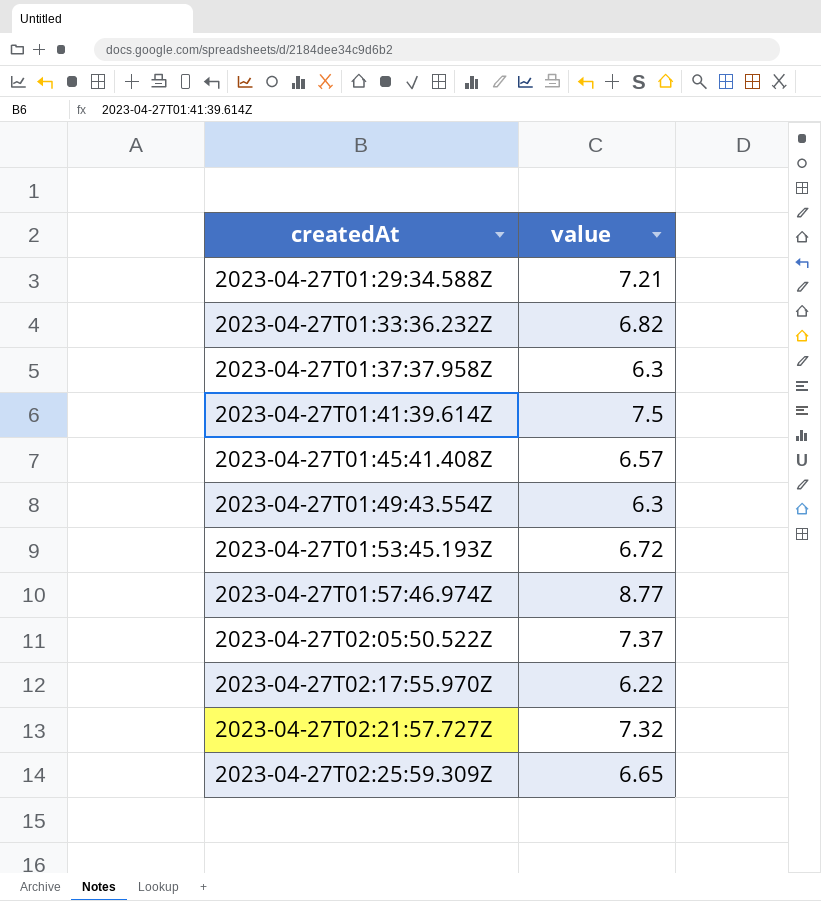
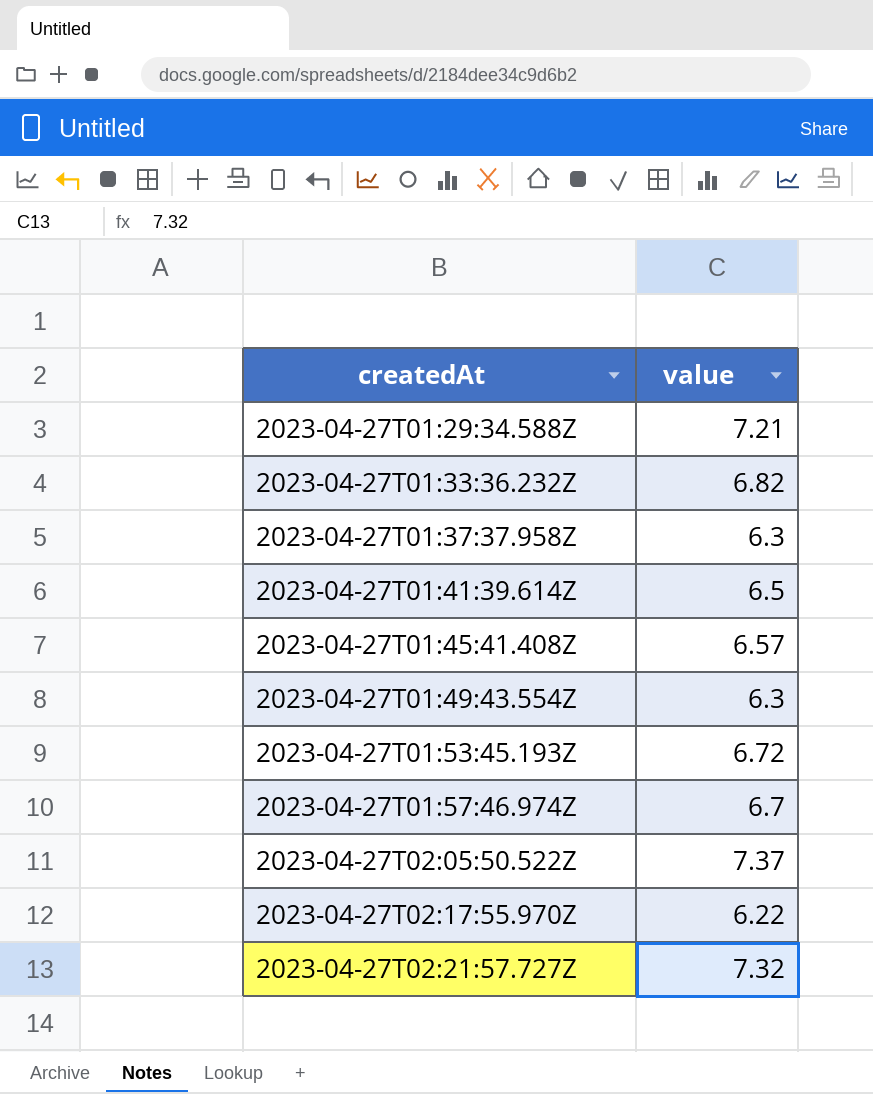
row 2023-04-27T02:25:59.309Z: 6.65 -> none
2023-04-27T01:41:39.614Z | value: 7.5 -> 6.5
2023-04-27T01:57:46.974Z | value: 8.77 -> 6.7

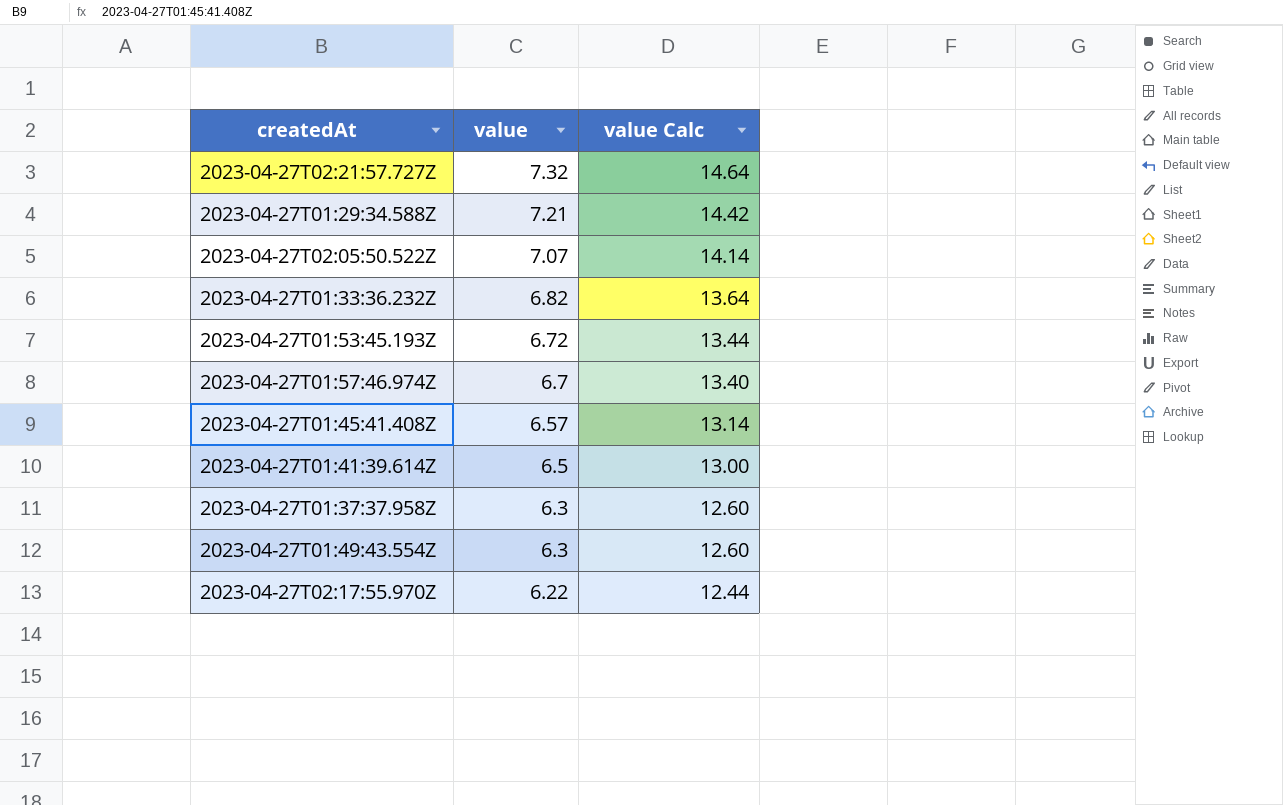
row order: createdAt ascending -> value descending
column value Calc | formula: none -> [value] * 2
2023-04-27T02:05:50.522Z | value: 7.37 -> 7.07

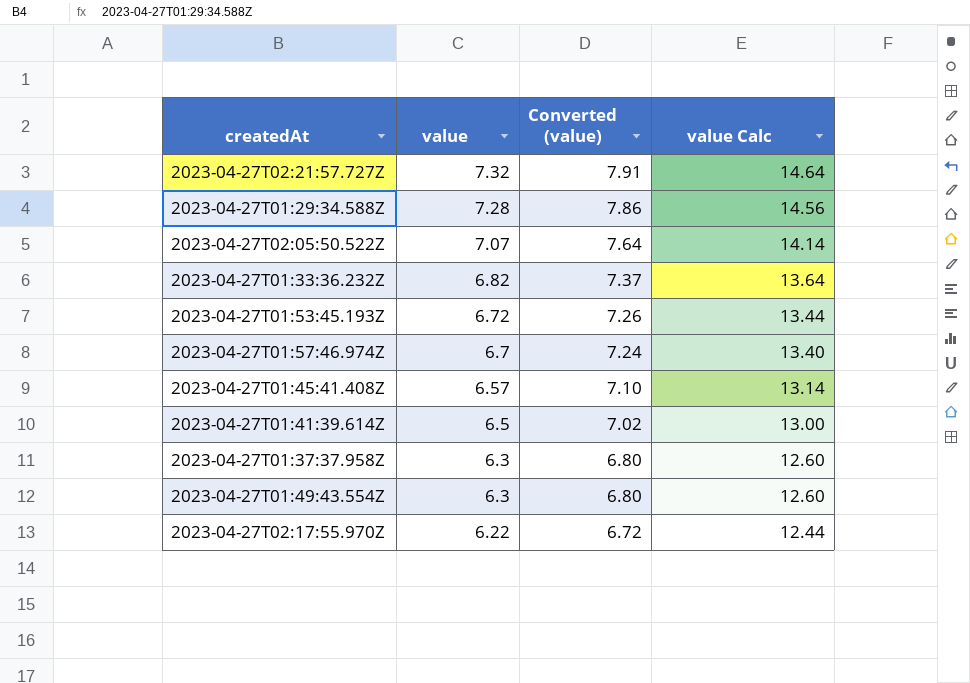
column Converted (value) | formula: none -> [value] * 1.08
2023-04-27T01:29:34.588Z | value: 7.21 -> 7.28
2023-04-27T01:29:34.588Z | value Calc: 14.42 -> 14.56

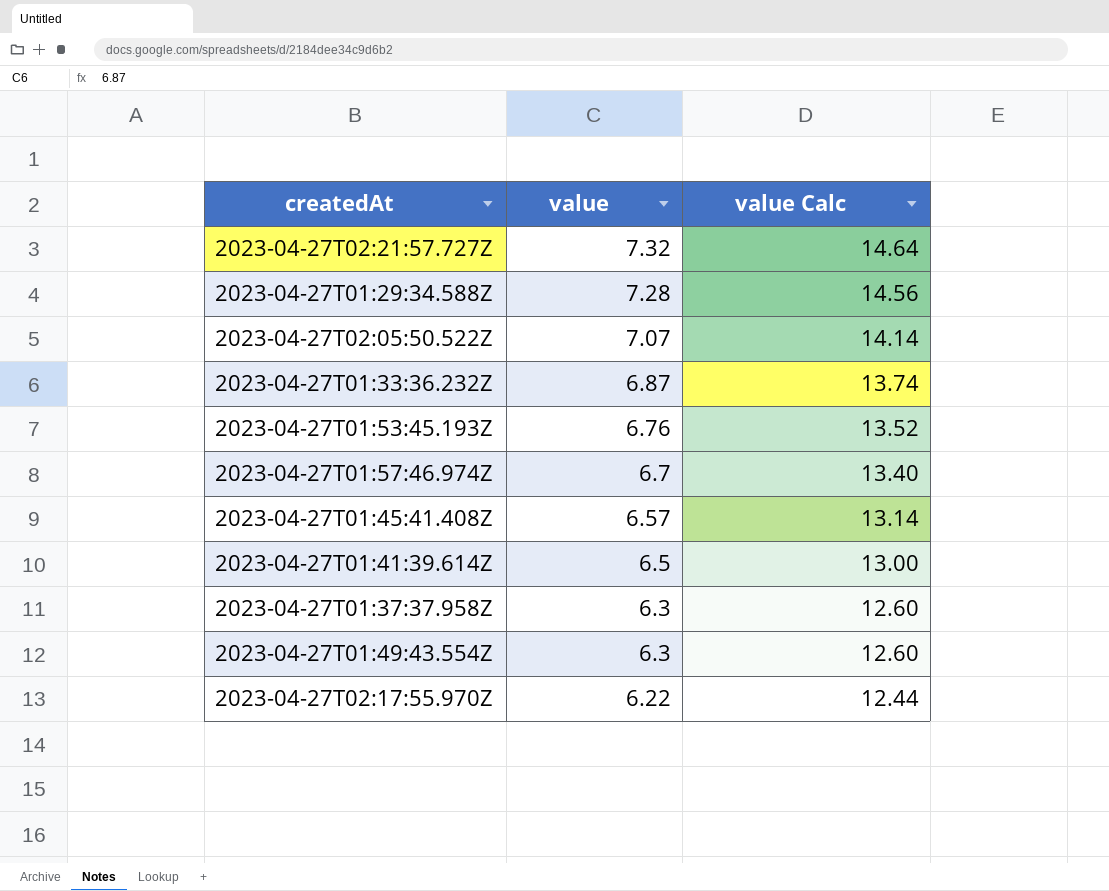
column Converted (value) | formula: [value] * 1.08 -> none
2023-04-27T01:33:36.232Z | value: 6.82 -> 6.87
2023-04-27T01:33:36.232Z | value Calc: 13.64 -> 13.74
2023-04-27T01:53:45.193Z | value: 6.72 -> 6.76
2023-04-27T01:53:45.193Z | value Calc: 13.44 -> 13.52

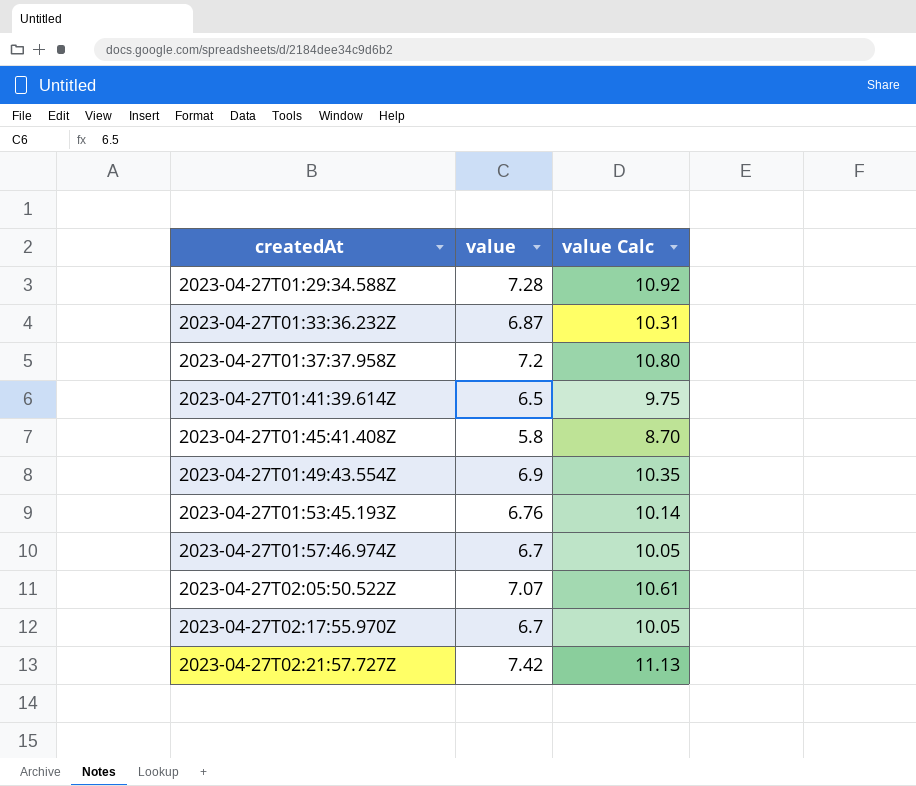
row order: value descending -> createdAt ascending
column value Calc | formula: [value] * 2 -> [value] * 1.5
2023-04-27T01:37:37.958Z | value: 6.3 -> 7.2
2023-04-27T01:45:41.408Z | value: 6.57 -> 5.8
2023-04-27T01:49:43.554Z | value: 6.3 -> 6.9
2023-04-27T02:17:55.970Z | value: 6.22 -> 6.7
2023-04-27T02:21:57.727Z | value: 7.32 -> 7.42

